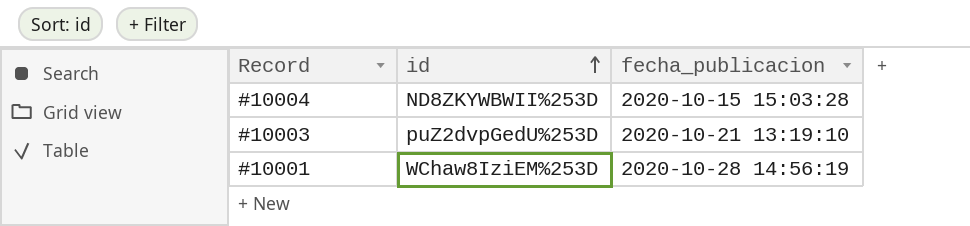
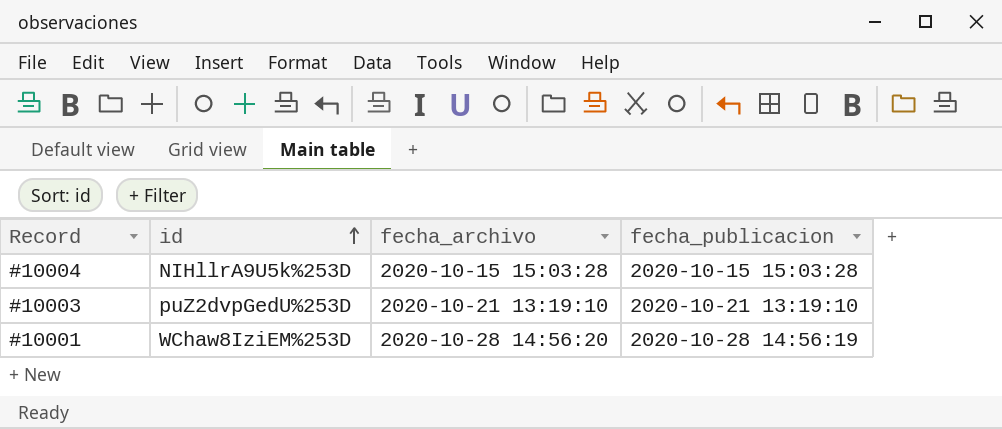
column fecha_archivo | position: none -> 3
#10004 | id: ND8ZKYWBWII%253D -> NIHllrA9U5k%253D

